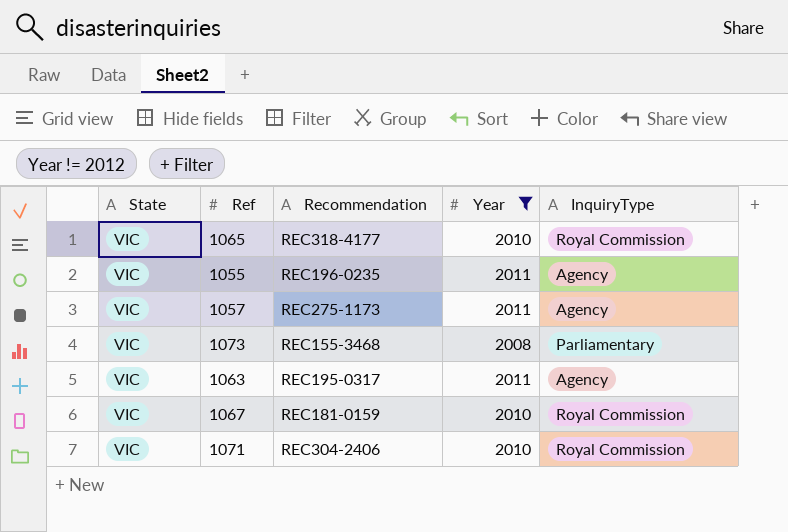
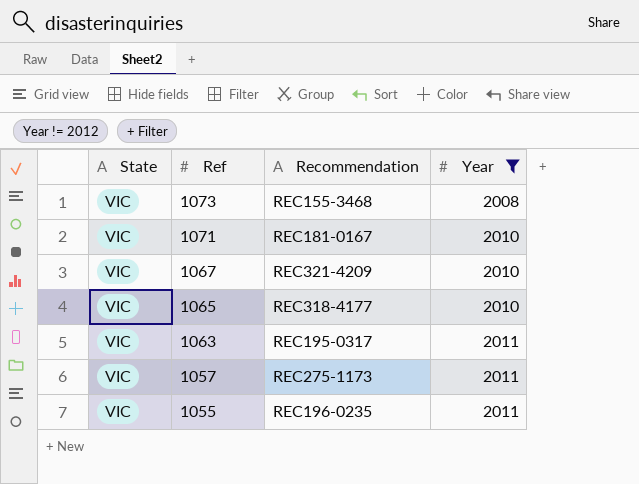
row order: none -> Ref descending
column InquiryType | position: 5 -> none
1071 | Recommendation: REC304-2406 -> REC181-0167
1067 | Recommendation: REC181-0159 -> REC321-4209

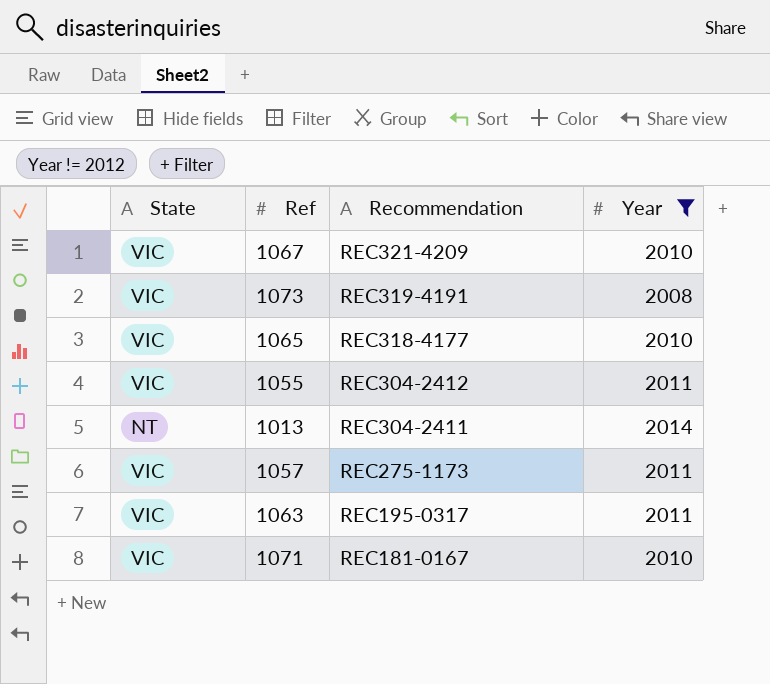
row order: Ref descending -> Recommendation descending
1073 | Recommendation: REC155-3468 -> REC319-4191
1055 | Recommendation: REC196-0235 -> REC304-2412
row 1013: none -> NT | REC304-2411 | 2014

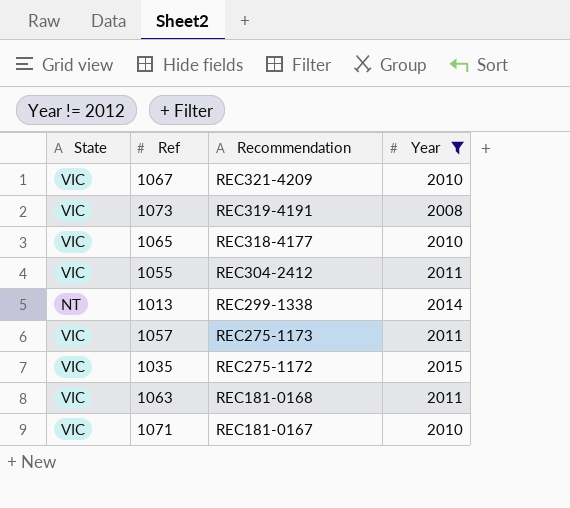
1013 | Recommendation: REC304-2411 -> REC299-1338
row 1035: none -> VIC | REC275-1172 | 2015
1063 | Recommendation: REC195-0317 -> REC181-0168

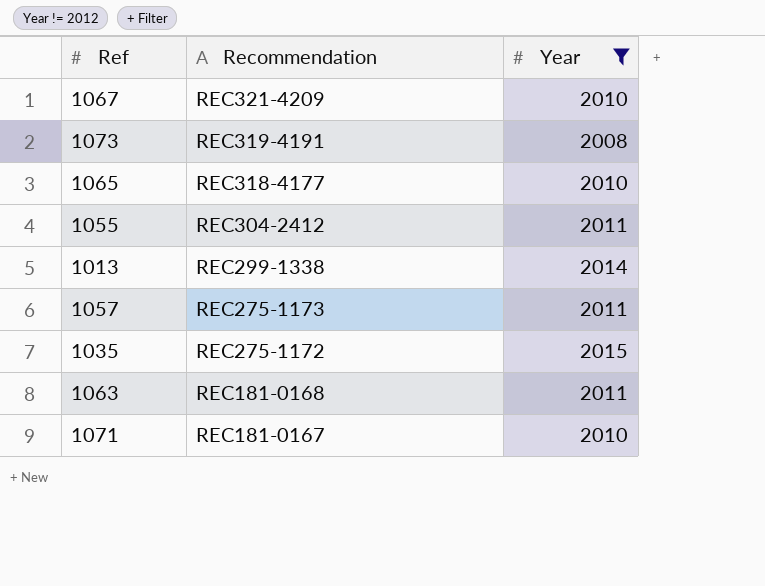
column State | position: 1 -> none

